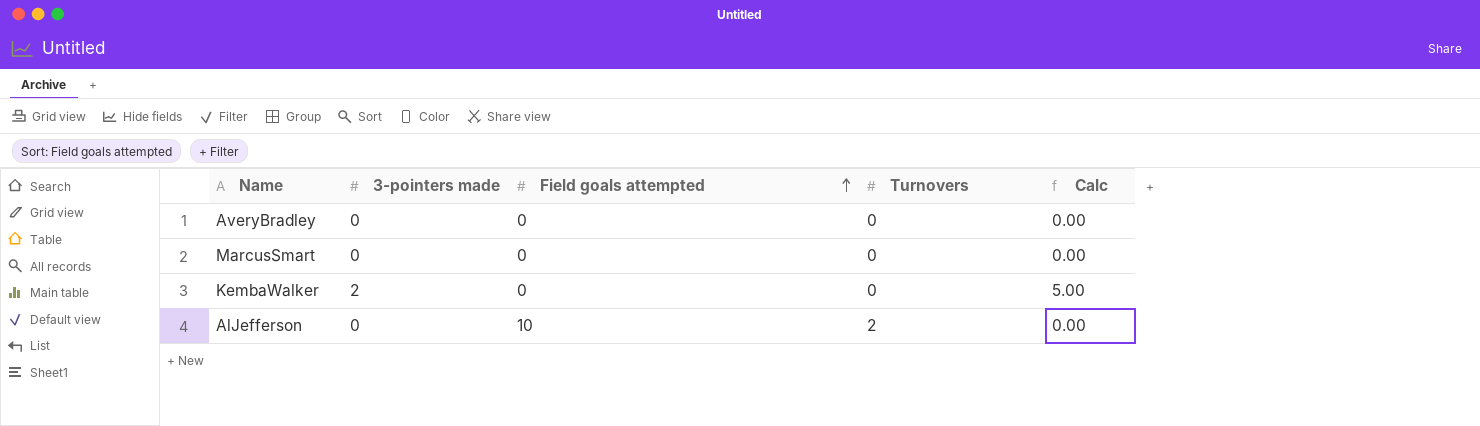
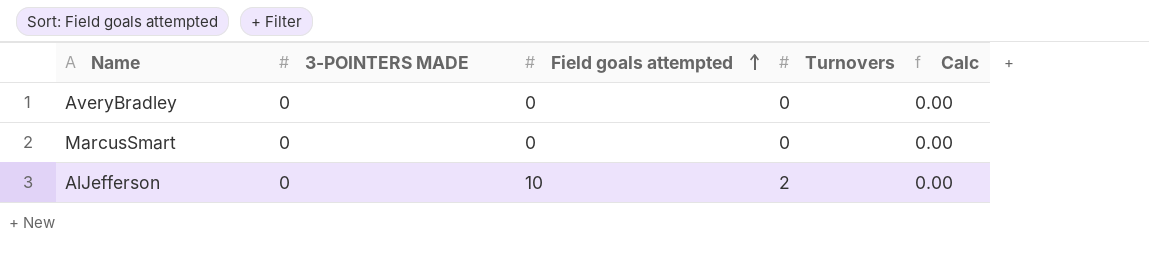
column name: 3-pointers made -> 3-POINTERS MADE
row KembaWalker: 2 | 0 | 0 | 5.00 -> none

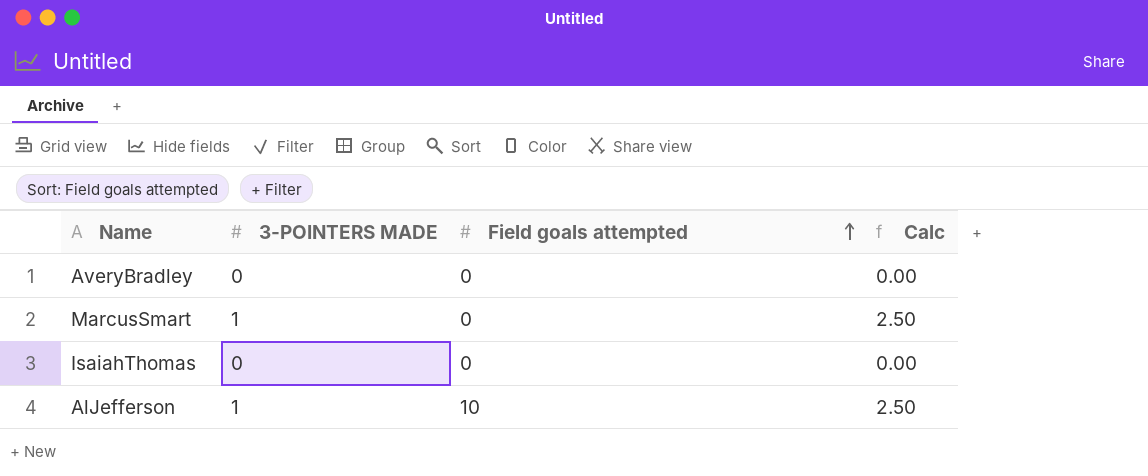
column Turnovers | position: 4 -> none
MarcusSmart | 3-POINTERS MADE: 0 -> 1
MarcusSmart | Calc: 0.00 -> 2.50
row IsaiahThomas: none -> 0 | 0 | 0.00
AlJefferson | 3-POINTERS MADE: 0 -> 1
AlJefferson | Calc: 0.00 -> 2.50

